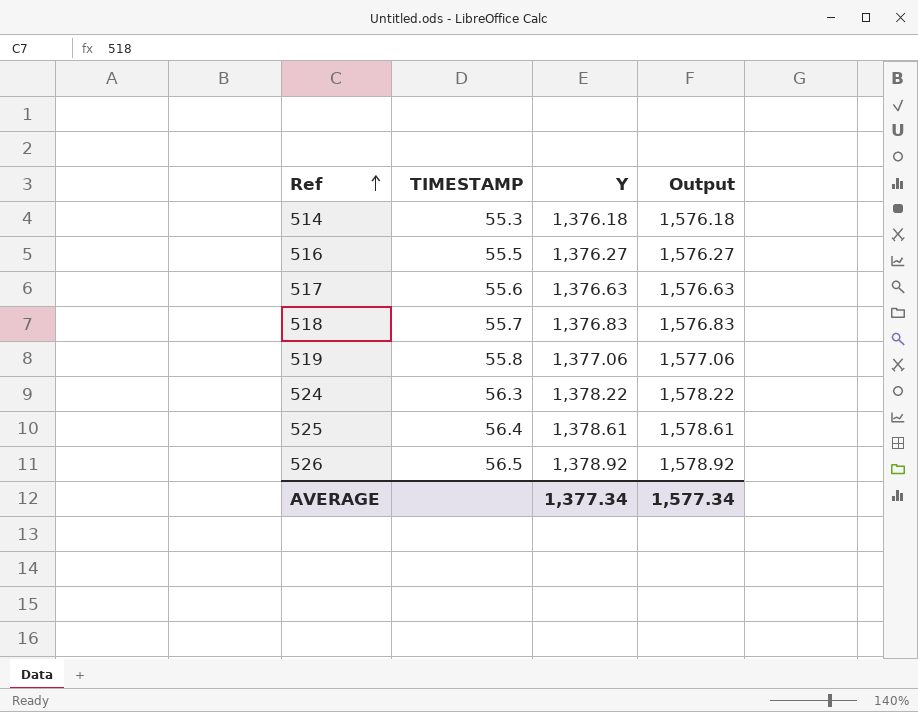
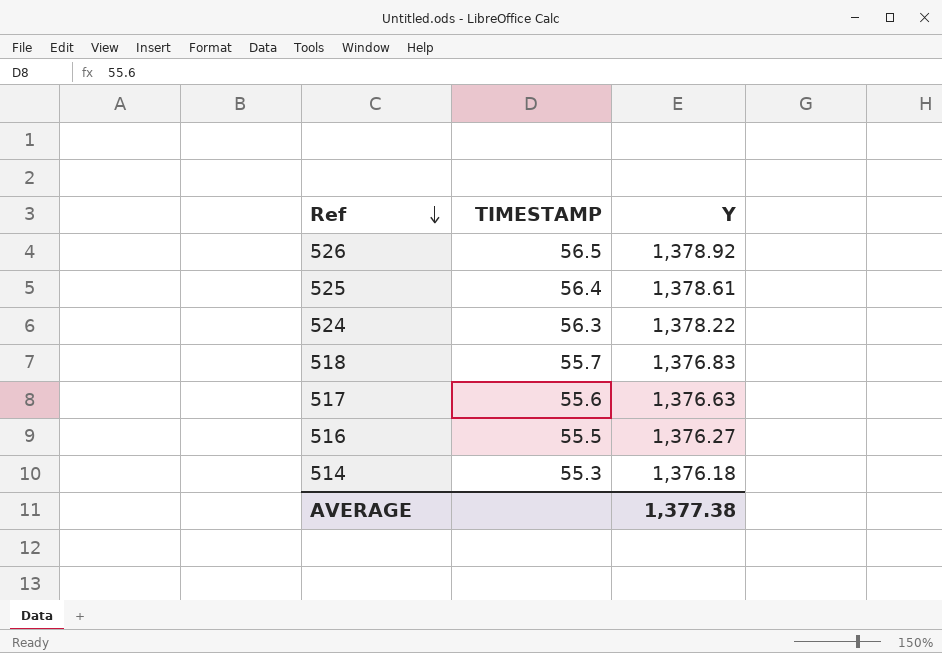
row order: Ref ascending -> Ref descending
column Output | formula: [Y] + 200 -> none
row 519: 55.8 | 1,377.06 | 1,577.06 -> none
AVERAGE | Y: 1,377.34 -> 1,377.38

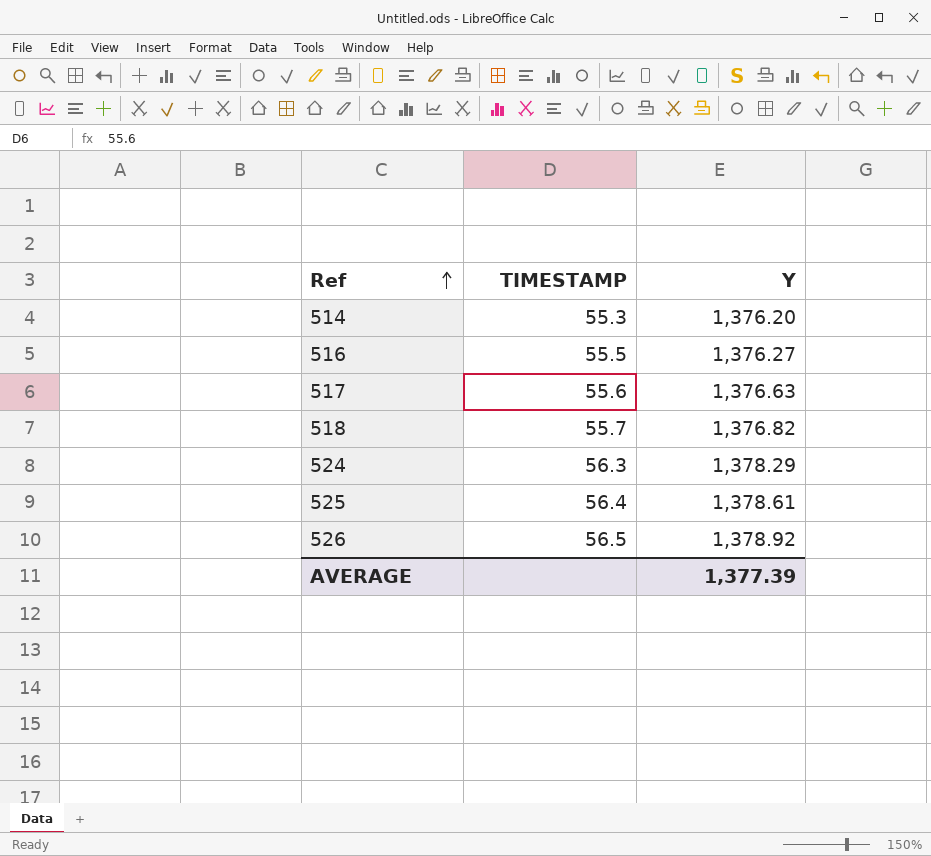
row order: Ref descending -> Ref ascending
514 | Y: 1,376.18 -> 1,376.20
518 | Y: 1,376.83 -> 1,376.82
524 | Y: 1,378.22 -> 1,378.29
AVERAGE | Y: 1,377.38 -> 1,377.39

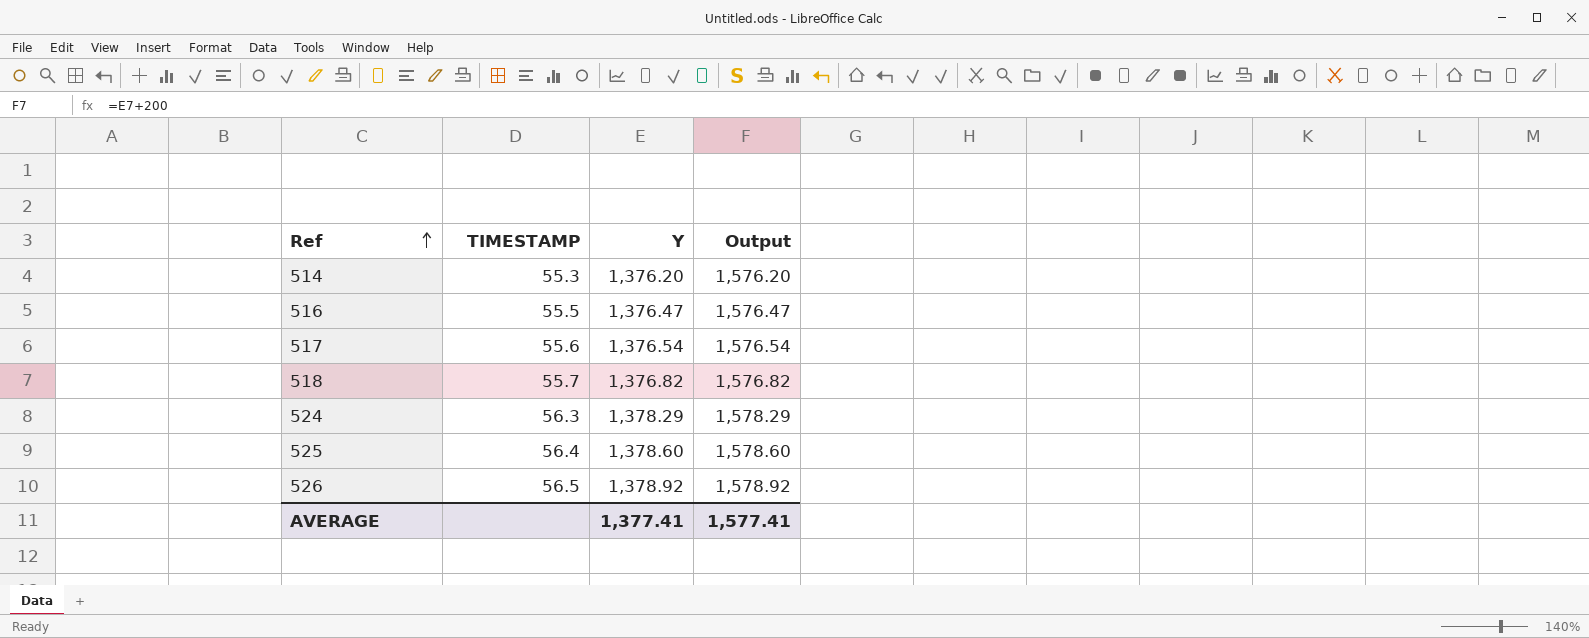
column Output | formula: none -> [Y] + 200
516 | Y: 1,376.27 -> 1,376.47
517 | Y: 1,376.63 -> 1,376.54
525 | Y: 1,378.61 -> 1,378.60
AVERAGE | Y: 1,377.39 -> 1,377.41

